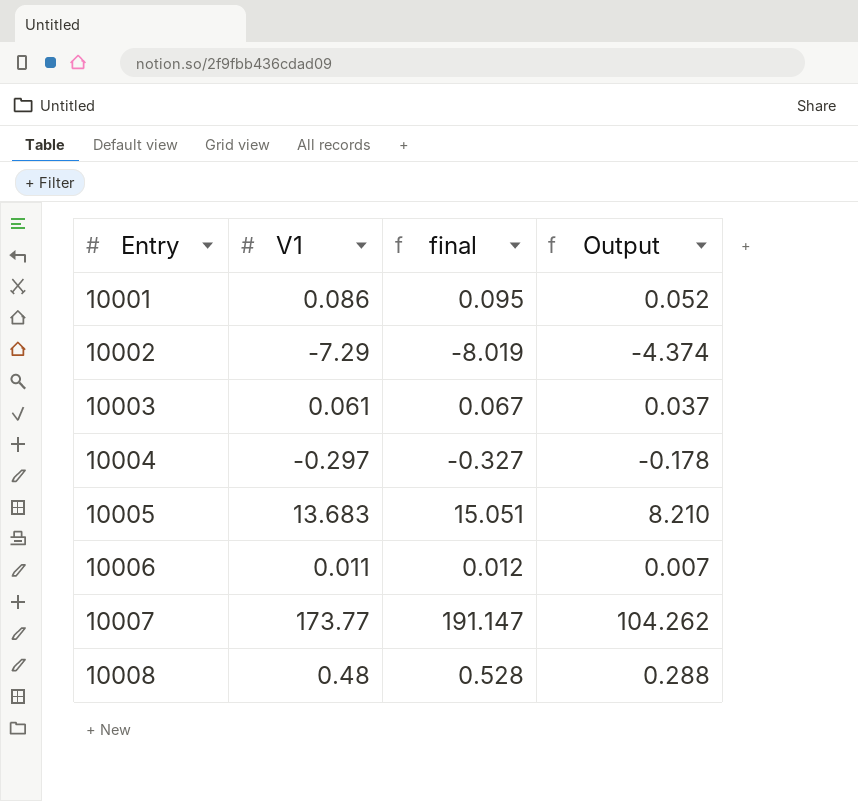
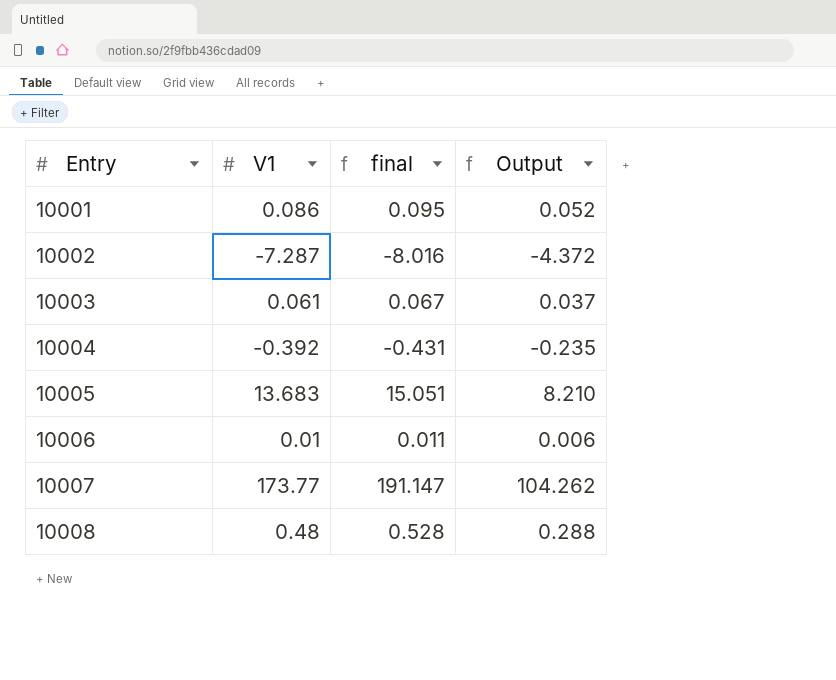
10002 | V1: -7.29 -> -7.287
10002 | final: -8.019 -> -8.016
10002 | Output: -4.374 -> -4.372
10004 | V1: -0.297 -> -0.392
10004 | final: -0.327 -> -0.431
10004 | Output: -0.178 -> -0.235
10006 | V1: 0.011 -> 0.01
10006 | final: 0.012 -> 0.011
10006 | Output: 0.007 -> 0.006

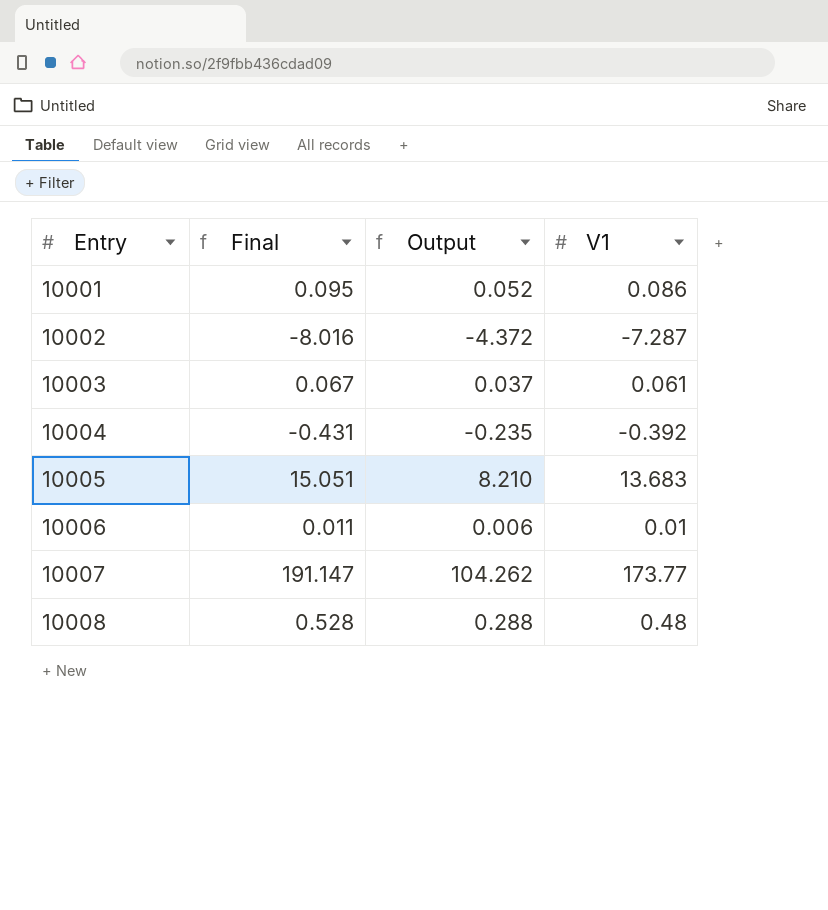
column name: final -> Final
column V1 | position: 2 -> 4

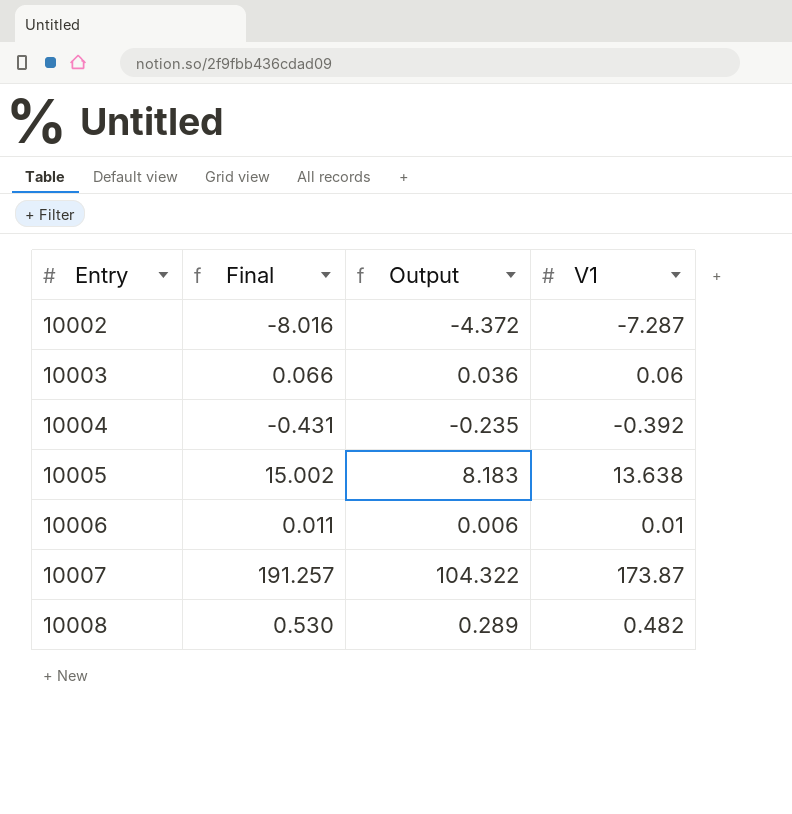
row 10001: 0.095 | 0.052 | 0.086 -> none
10003 | Final: 0.067 -> 0.066
10003 | Output: 0.037 -> 0.036
10003 | V1: 0.061 -> 0.06
10005 | Final: 15.051 -> 15.002
10005 | Output: 8.210 -> 8.183
10005 | V1: 13.683 -> 13.638
10007 | Final: 191.147 -> 191.257
10007 | Output: 104.262 -> 104.322
10007 | V1: 173.77 -> 173.87
10008 | Final: 0.528 -> 0.530
10008 | Output: 0.288 -> 0.289
10008 | V1: 0.48 -> 0.482

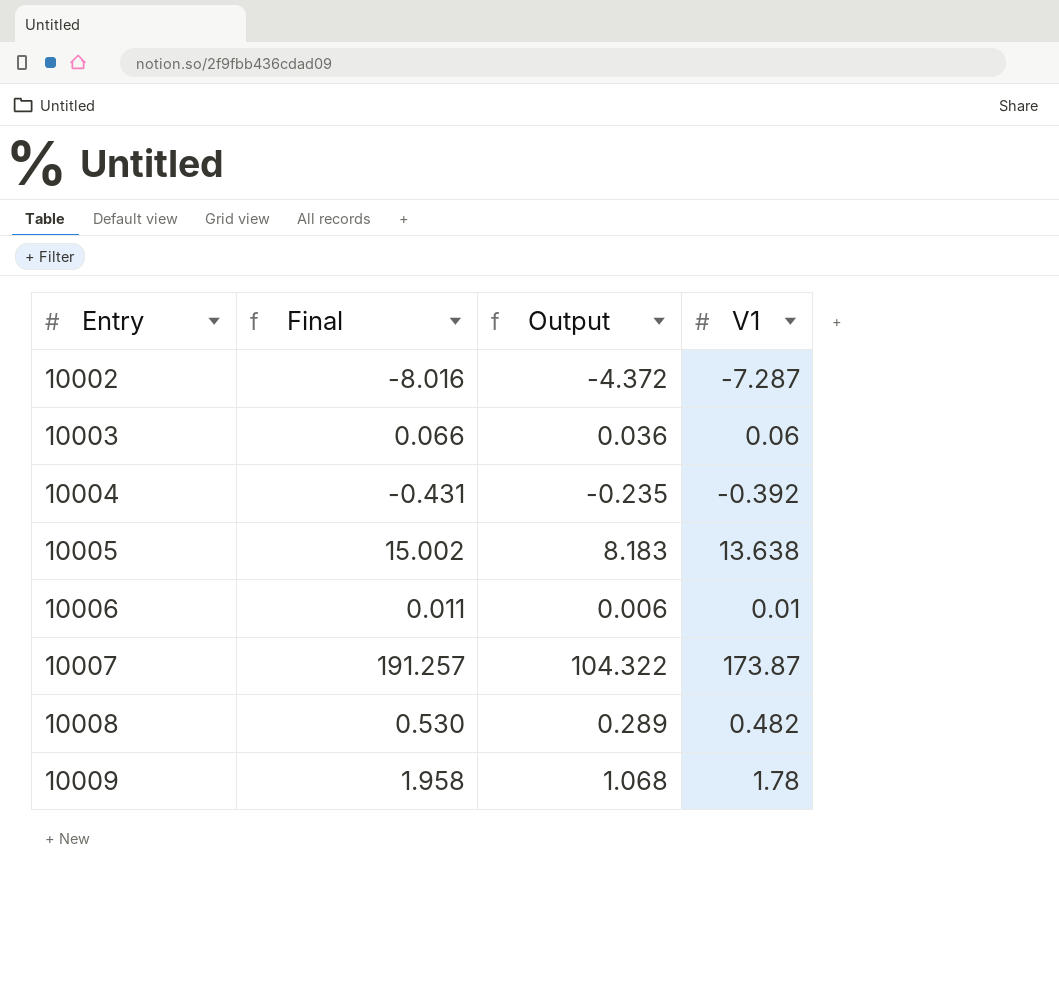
row 10009: none -> 1.958 | 1.068 | 1.78

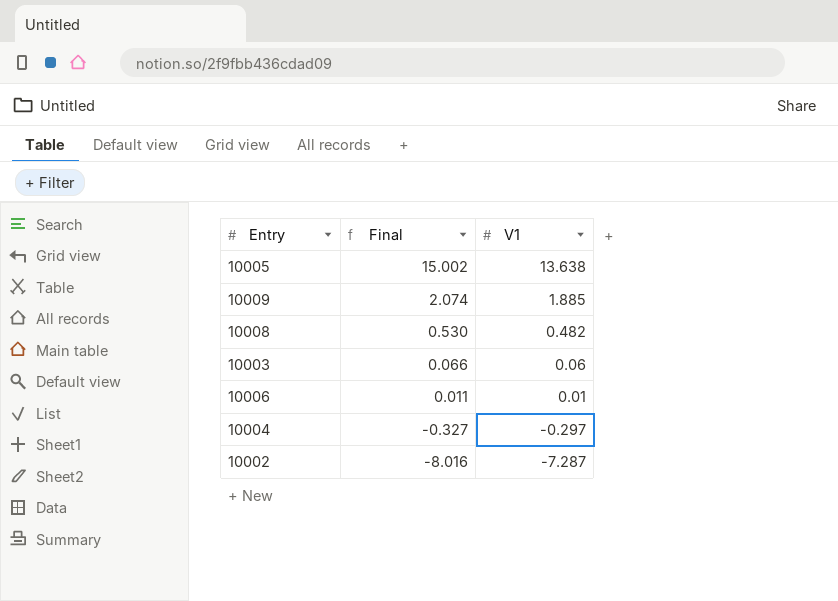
row order: Entry ascending -> Final descending
column Output | formula: [V1] * 0.6 -> none
row 10007: 191.257 | 104.322 | 173.87 -> none
10009 | Final: 1.958 -> 2.074
10009 | V1: 1.78 -> 1.885
10004 | Final: -0.431 -> -0.327
10004 | V1: -0.392 -> -0.297

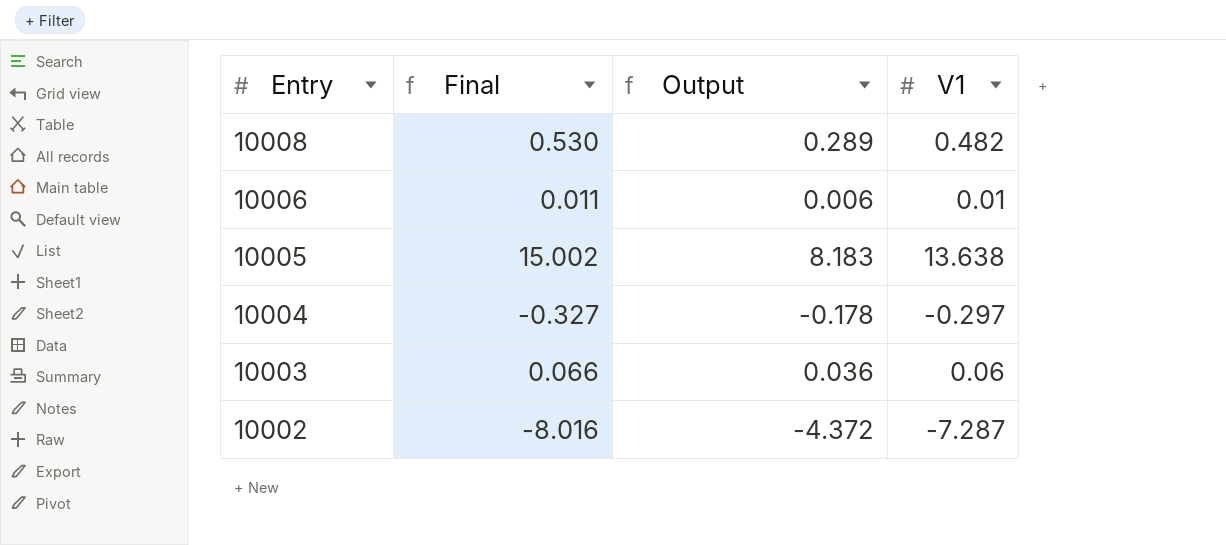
row order: Final descending -> Entry descending
column Output | formula: none -> [V1] * 0.6
row 10009: 2.074 | 1.885 -> none

